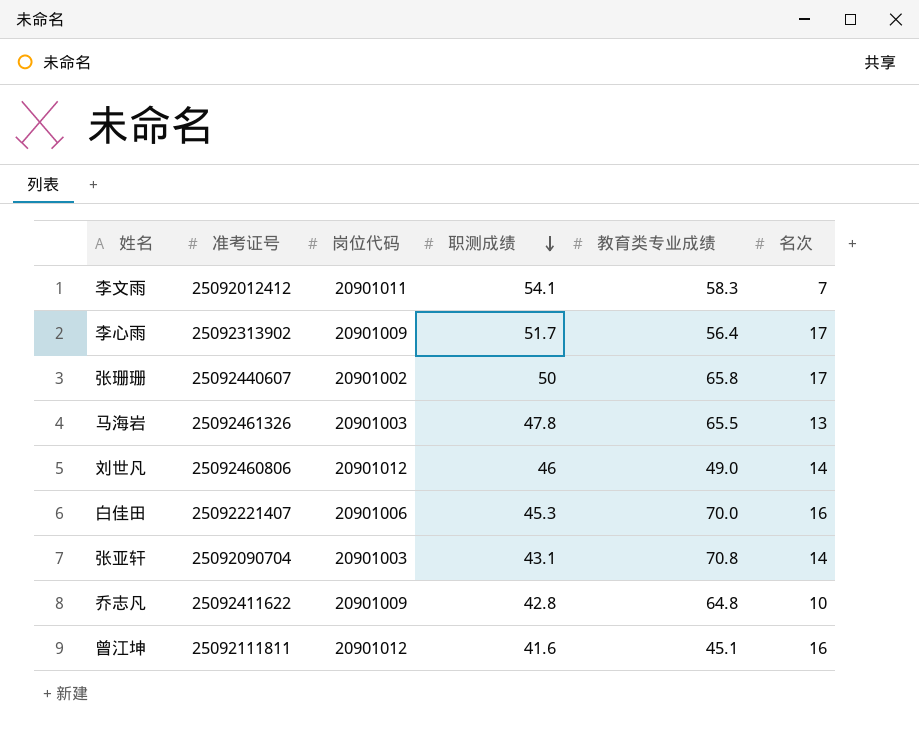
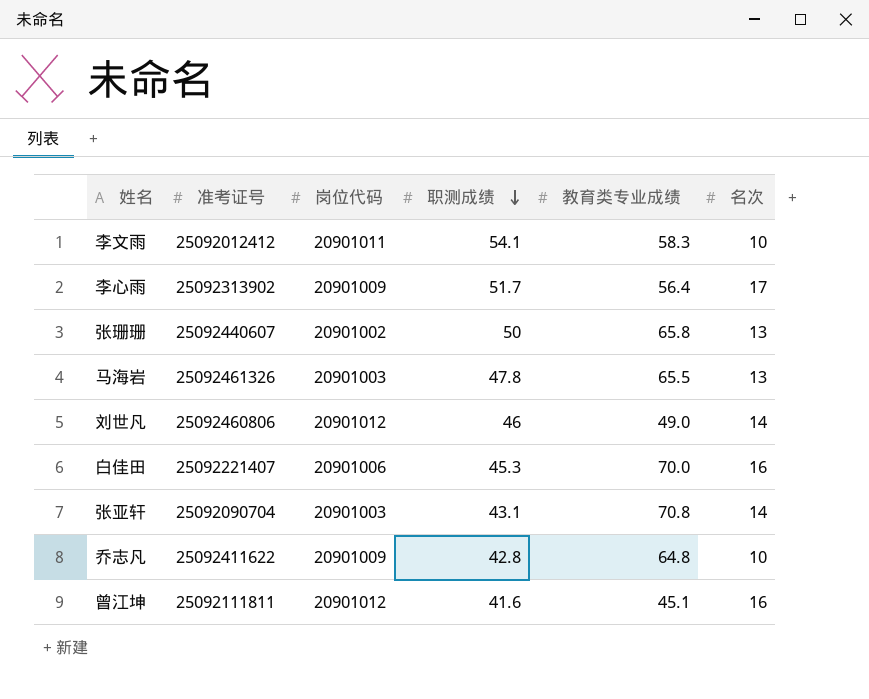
李文雨 | 名次: 7 -> 10
张珊珊 | 名次: 17 -> 13

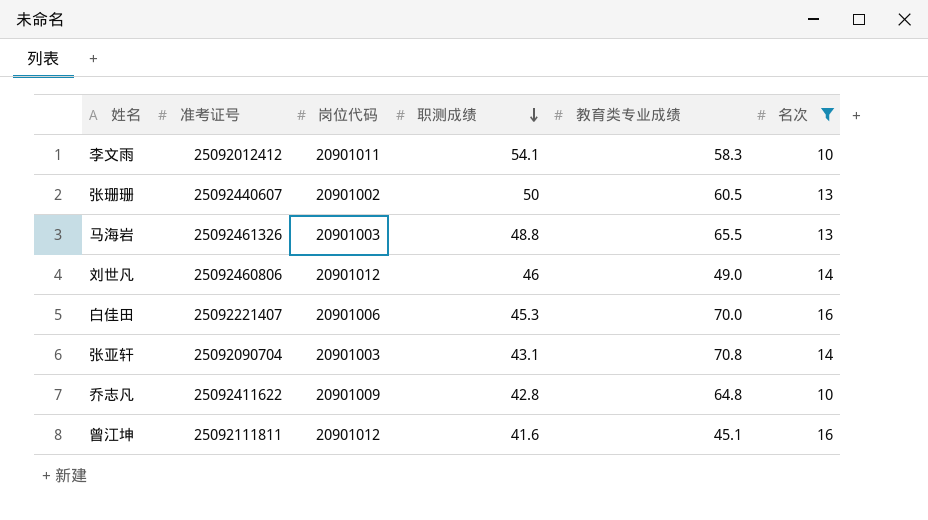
filter: none -> 名次 != 17
张珊珊 | 教育类专业成绩: 65.8 -> 60.5
马海岩 | 职测成绩: 47.8 -> 48.8

